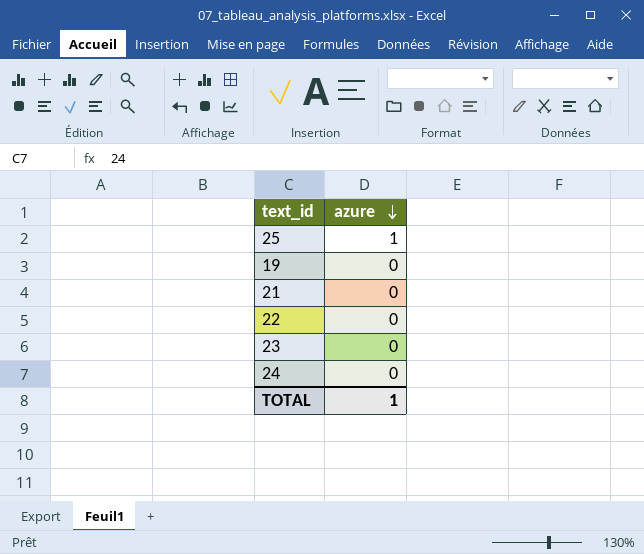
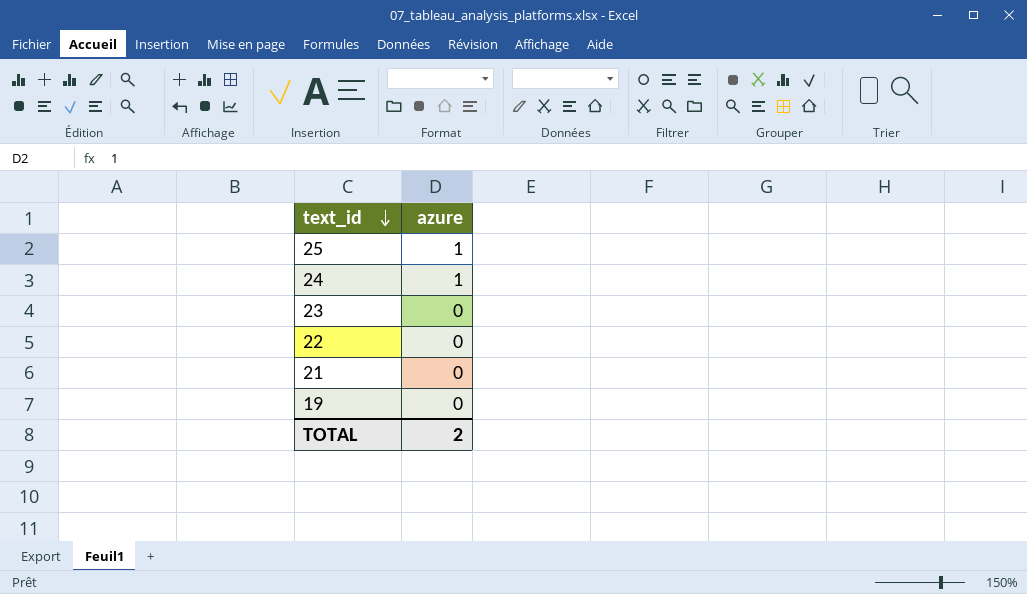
row order: azure descending -> text_id descending
24 | azure: 0 -> 1
TOTAL | azure: 1 -> 2

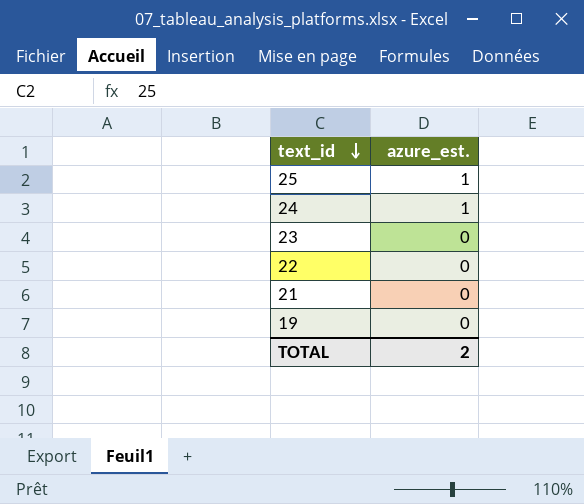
column name: azure -> azure_est.

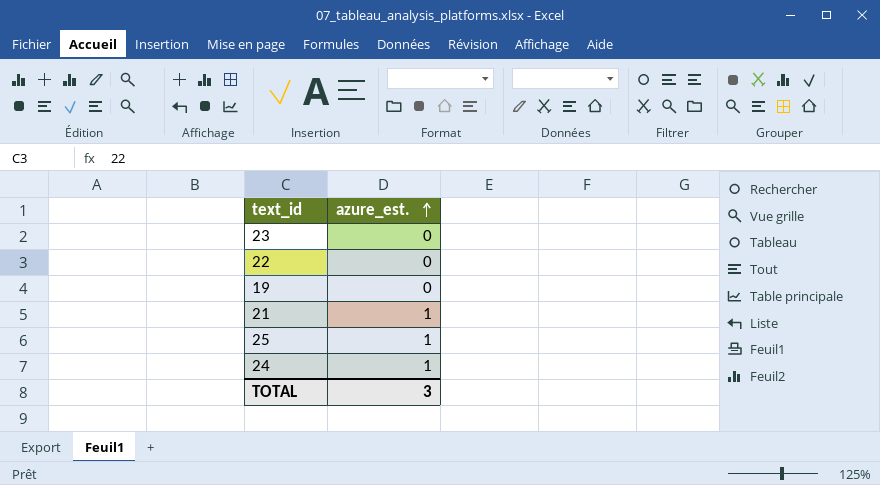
row order: text_id descending -> azure_est. ascending
21 | azure_est.: 0 -> 1
TOTAL | azure_est.: 2 -> 3

